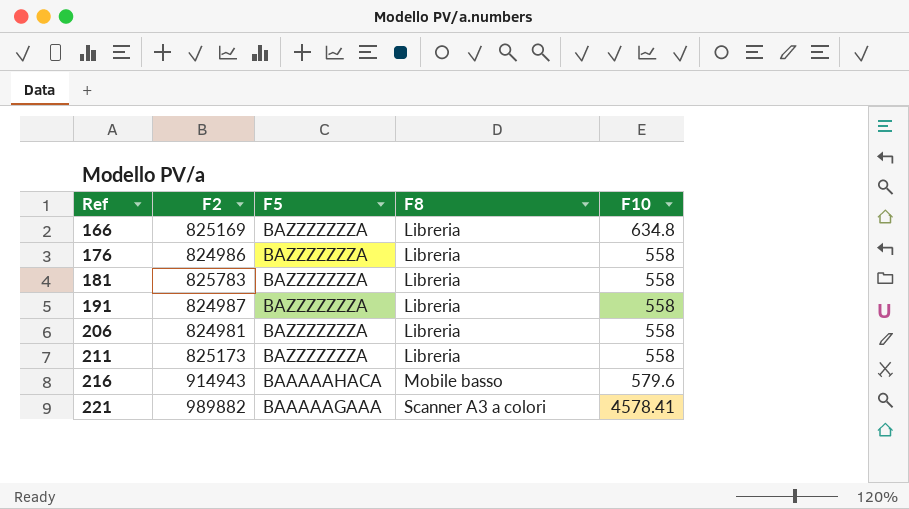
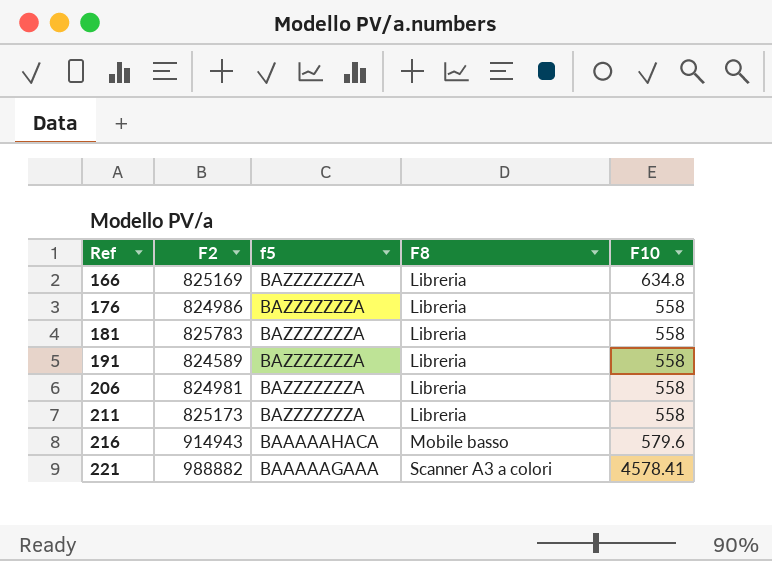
column name: F5 -> f5
191 | F2: 824987 -> 824589
221 | F2: 989882 -> 988882

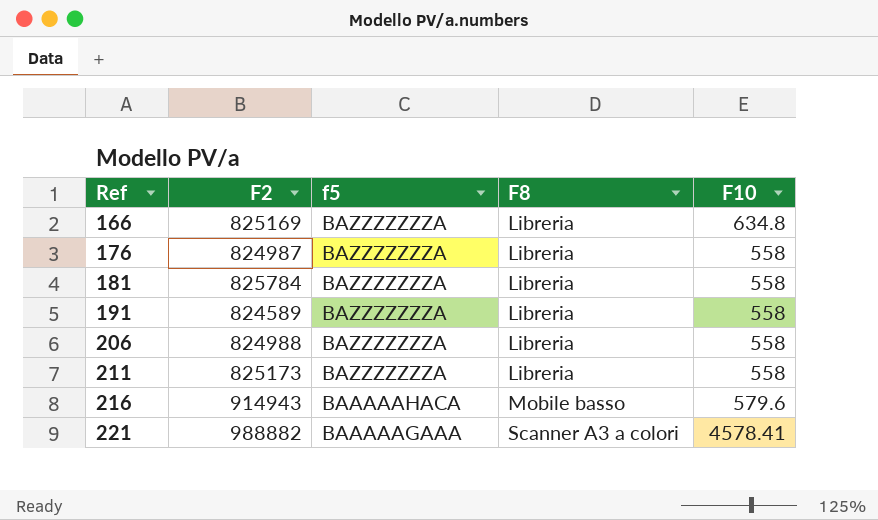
176 | F2: 824986 -> 824987
181 | F2: 825783 -> 825784
206 | F2: 824981 -> 824988

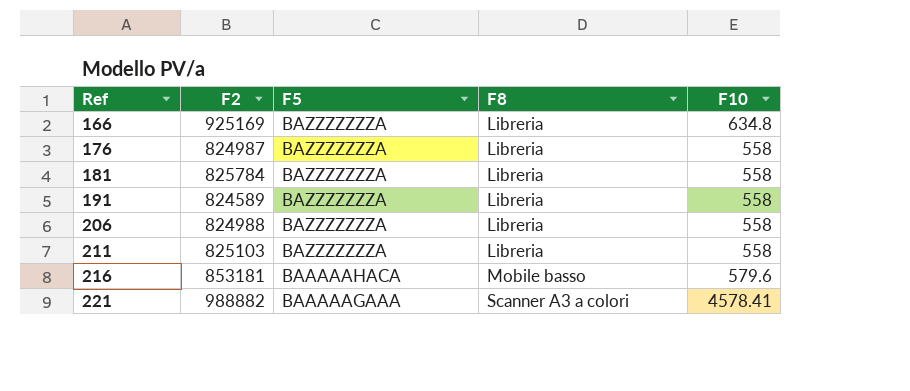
column name: f5 -> F5
166 | F2: 825169 -> 925169
211 | F2: 825173 -> 825103
216 | F2: 914943 -> 853181

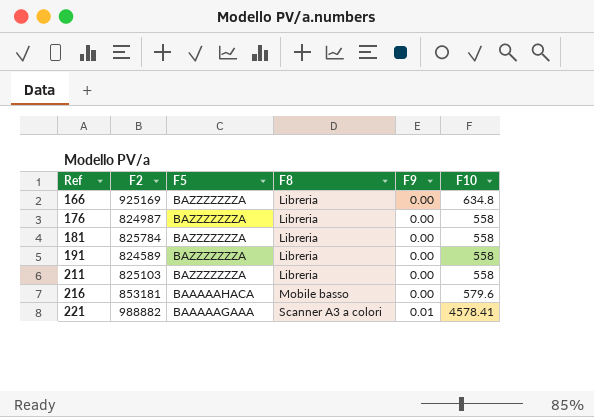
column F9 | position: none -> 5
row 206: 824988 | BAZZZZZZZA | Libreria | 558 -> none

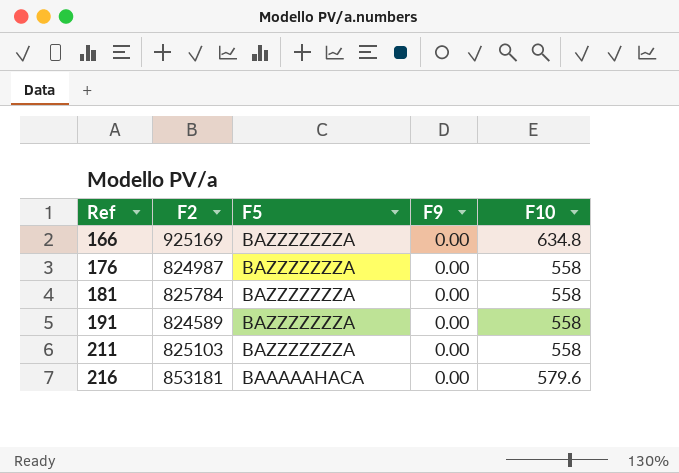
column F8 | position: 4 -> none
row 221: 988882 | BAAAAAGAAA | Scanner A3 a colori | 0.01 | 4578.41 -> none

